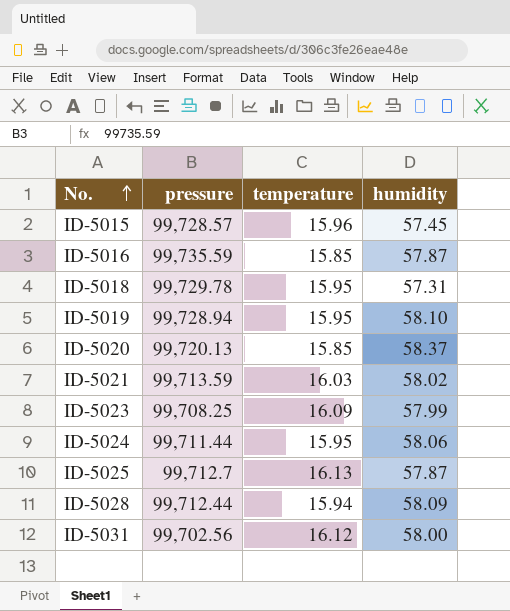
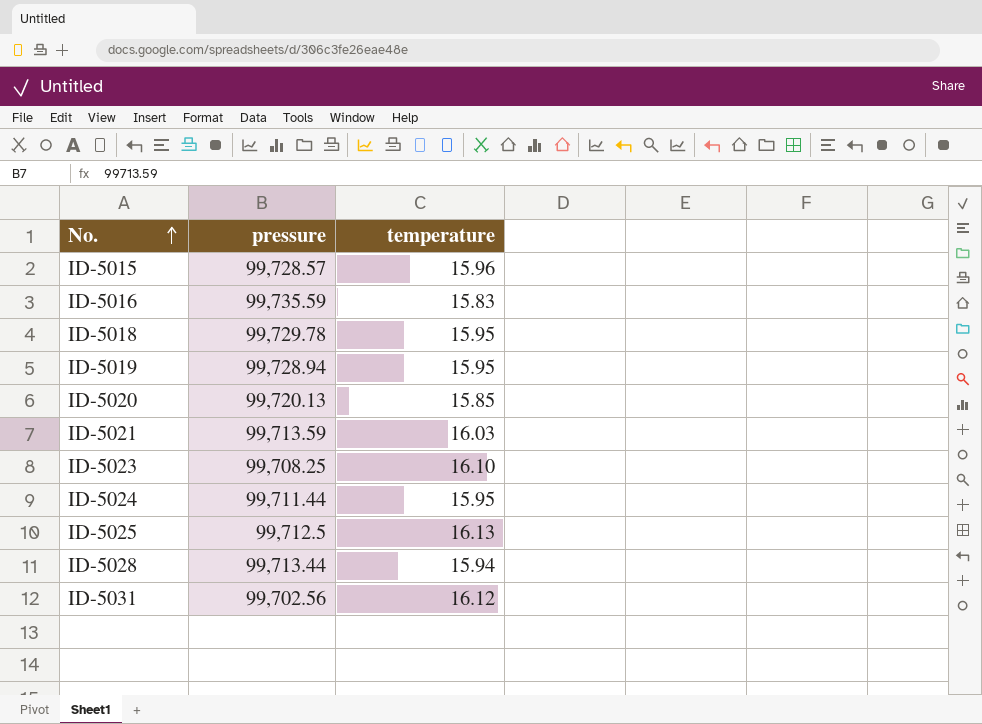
column humidity | position: 4 -> none
ID-5016 | temperature: 15.85 -> 15.83
ID-5023 | temperature: 16.09 -> 16.10
ID-5025 | pressure: 99,712.7 -> 99,712.5
ID-5028 | pressure: 99,712.44 -> 99,713.44

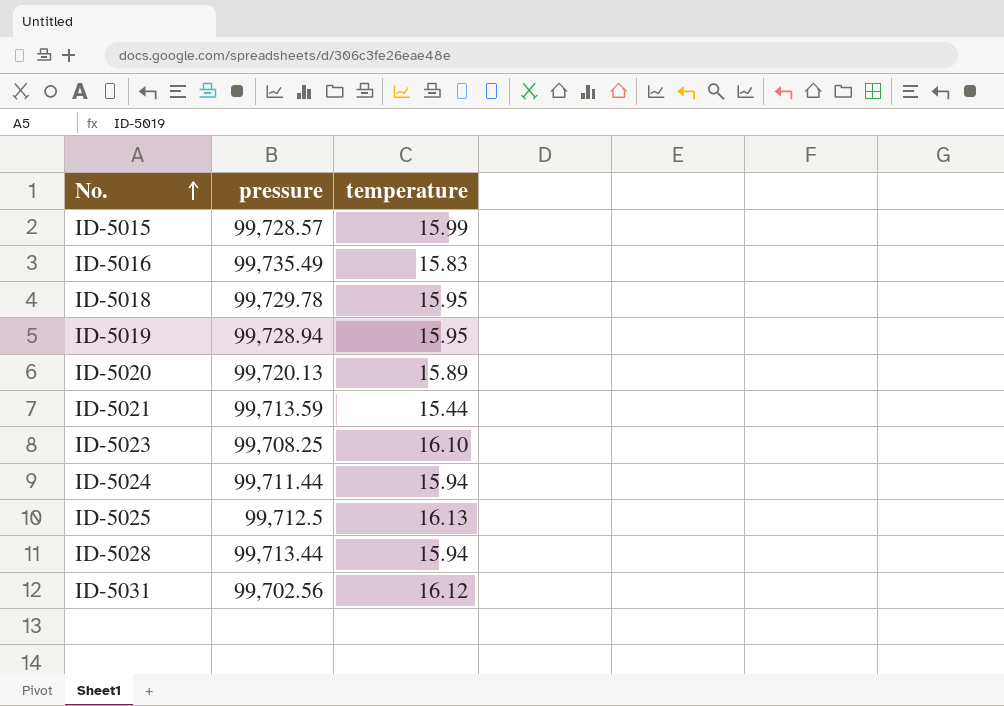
ID-5015 | temperature: 15.96 -> 15.99
ID-5016 | pressure: 99,735.59 -> 99,735.49
ID-5020 | temperature: 15.85 -> 15.89
ID-5021 | temperature: 16.03 -> 15.44
ID-5024 | temperature: 15.95 -> 15.94

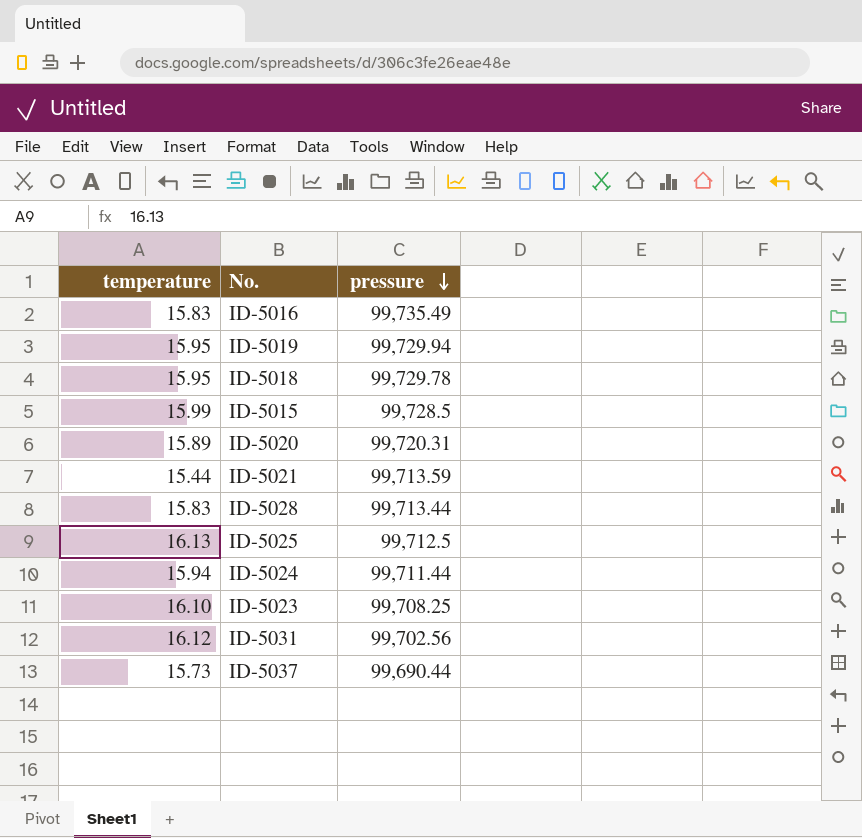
row order: No. ascending -> pressure descending
column temperature | position: 3 -> 1
ID-5019 | pressure: 99,728.94 -> 99,729.94
ID-5015 | pressure: 99,728.57 -> 99,728.5
ID-5020 | pressure: 99,720.13 -> 99,720.31
ID-5028 | temperature: 15.94 -> 15.83
row ID-5037: none -> 15.73 | 99,690.44

